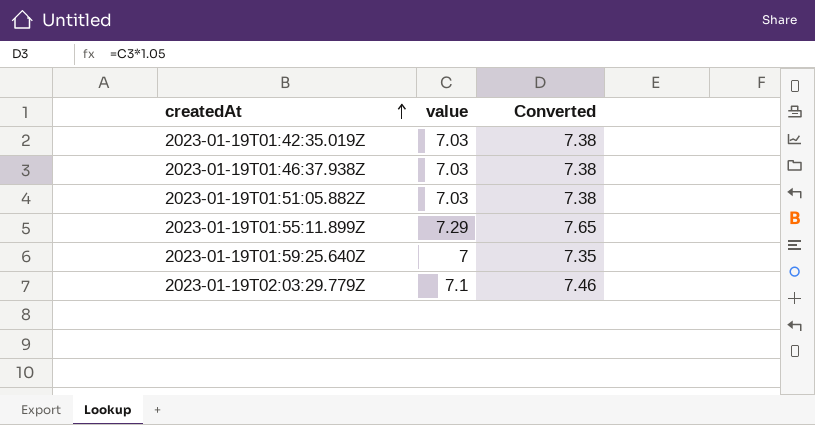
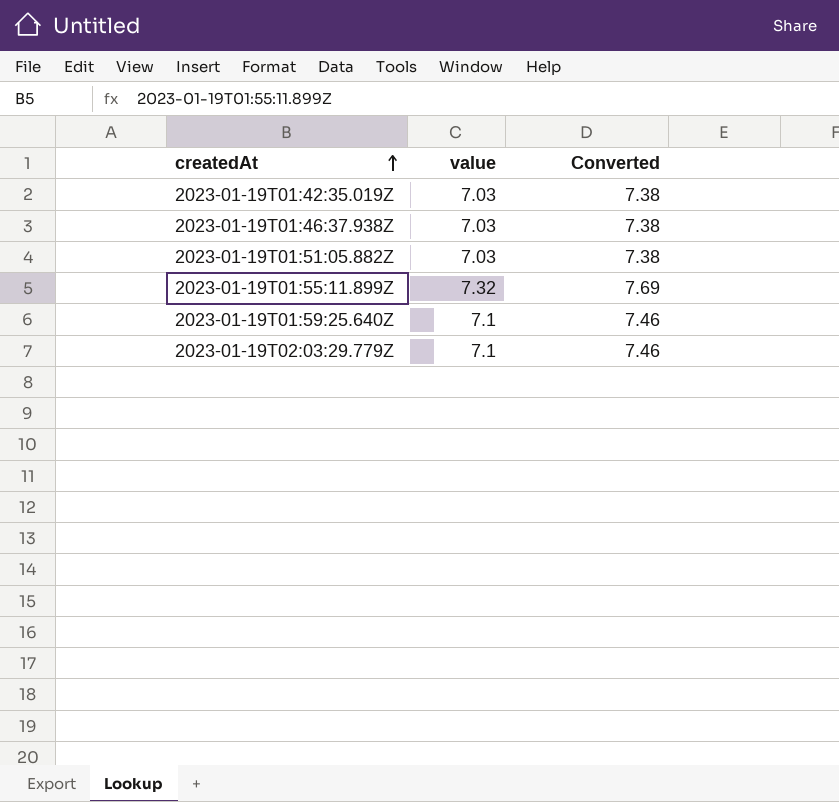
2023-01-19T01:55:11.899Z | value: 7.29 -> 7.32
2023-01-19T01:55:11.899Z | Converted: 7.65 -> 7.69
2023-01-19T01:59:25.640Z | value: 7 -> 7.1
2023-01-19T01:59:25.640Z | Converted: 7.35 -> 7.46

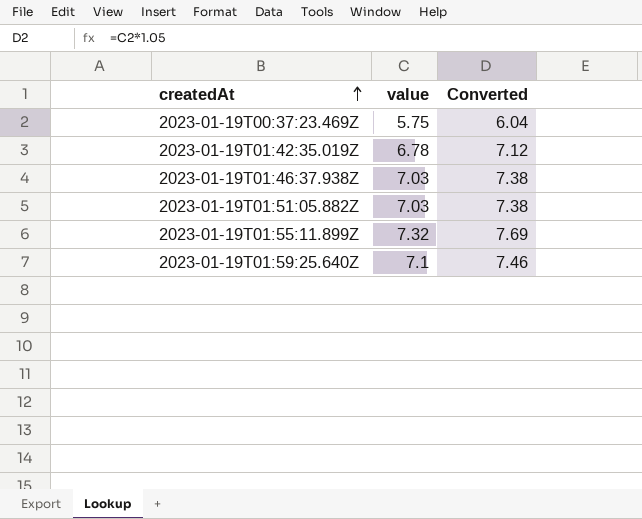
row 2023-01-19T02:03:29.779Z: 7.1 | 7.46 -> none
row 2023-01-19T00:37:23.469Z: none -> 5.75 | 6.04
2023-01-19T01:42:35.019Z | value: 7.03 -> 6.78
2023-01-19T01:42:35.019Z | Converted: 7.38 -> 7.12

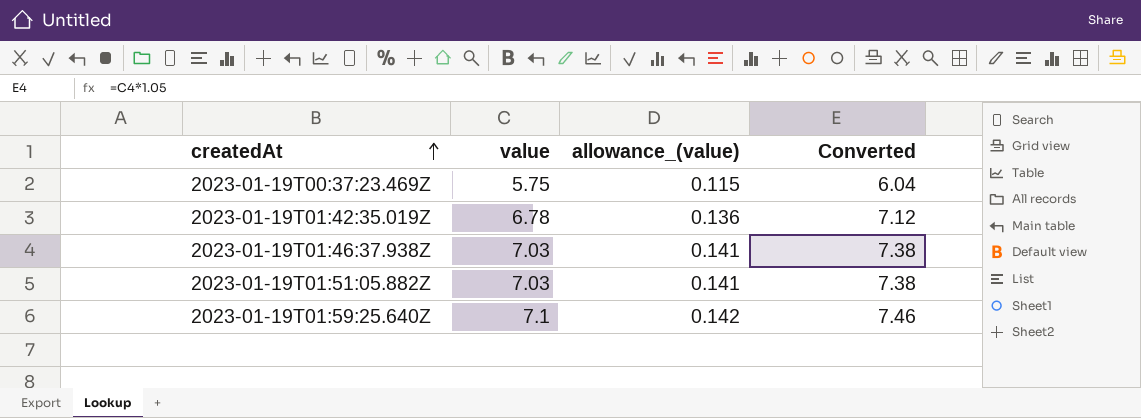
column allowance_(value) | formula: none -> [value] * 0.02
row 2023-01-19T01:55:11.899Z: 7.32 | 7.69 -> none

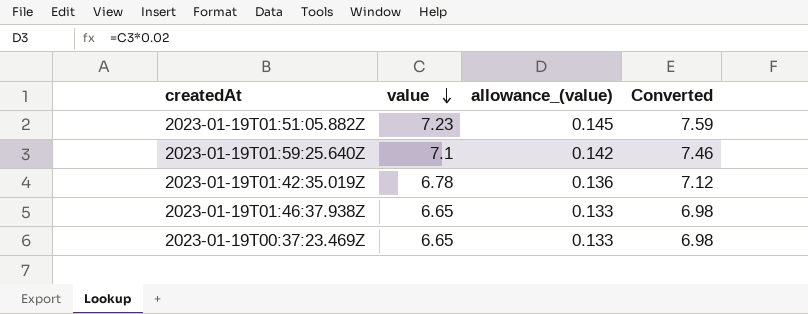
row order: createdAt ascending -> value descending
2023-01-19T01:51:05.882Z | value: 7.03 -> 7.23
2023-01-19T01:51:05.882Z | allowance_(value): 0.141 -> 0.145
2023-01-19T01:51:05.882Z | Converted: 7.38 -> 7.59
2023-01-19T01:46:37.938Z | value: 7.03 -> 6.65
2023-01-19T01:46:37.938Z | allowance_(value): 0.141 -> 0.133
2023-01-19T01:46:37.938Z | Converted: 7.38 -> 6.98
2023-01-19T00:37:23.469Z | value: 5.75 -> 6.65
2023-01-19T00:37:23.469Z | allowance_(value): 0.115 -> 0.133
2023-01-19T00:37:23.469Z | Converted: 6.04 -> 6.98

